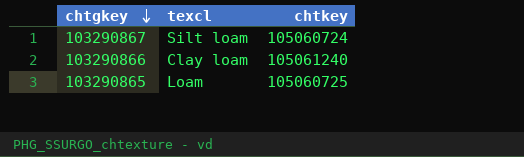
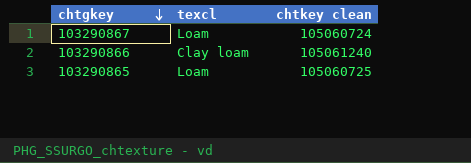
column name: chtkey -> chtkey clean
103290867 | texcl: Silt loam -> Loam

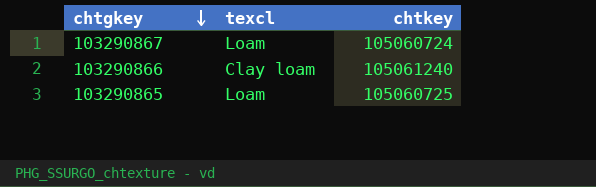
column name: chtkey clean -> chtkey

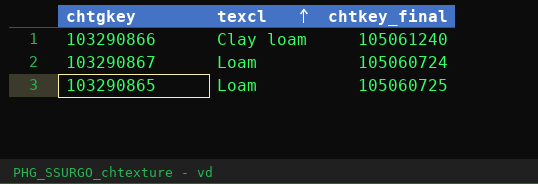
row order: chtgkey descending -> texcl ascending
column name: chtkey -> chtkey_final

